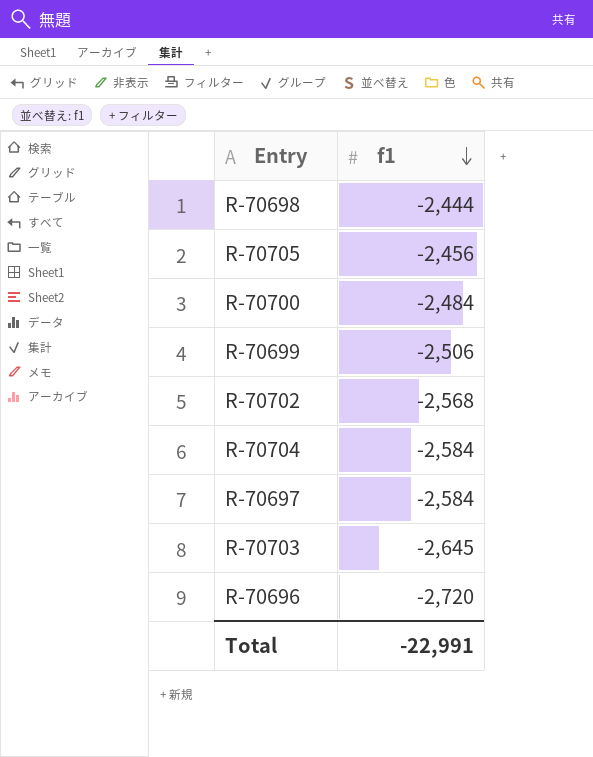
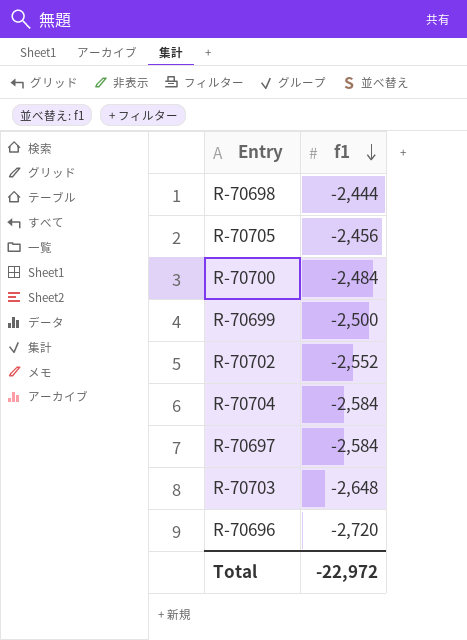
R-70699 | f1: -2,506 -> -2,500
R-70702 | f1: -2,568 -> -2,552
R-70703 | f1: -2,645 -> -2,648
Total | f1: -22,991 -> -22,972

